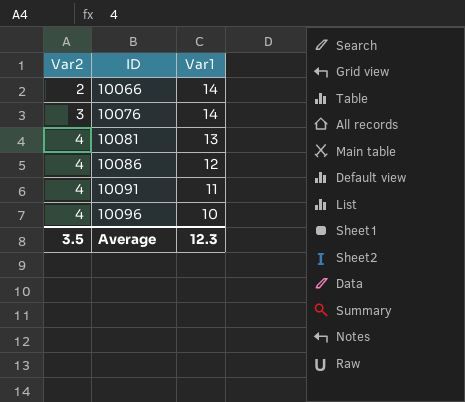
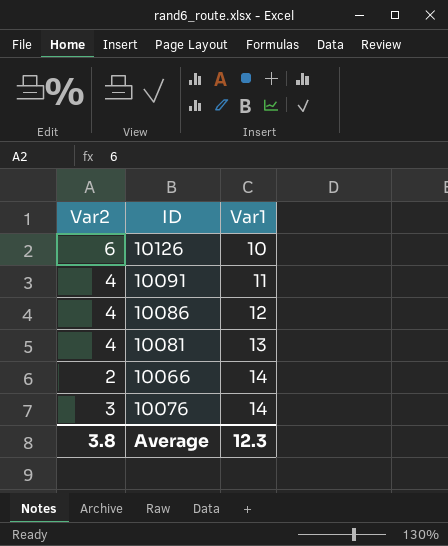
row order: Var2 ascending -> Var1 ascending
row 10096: 4 | 10 -> none
row 10126: none -> 6 | 10
Average | Var2: 3.5 -> 3.8

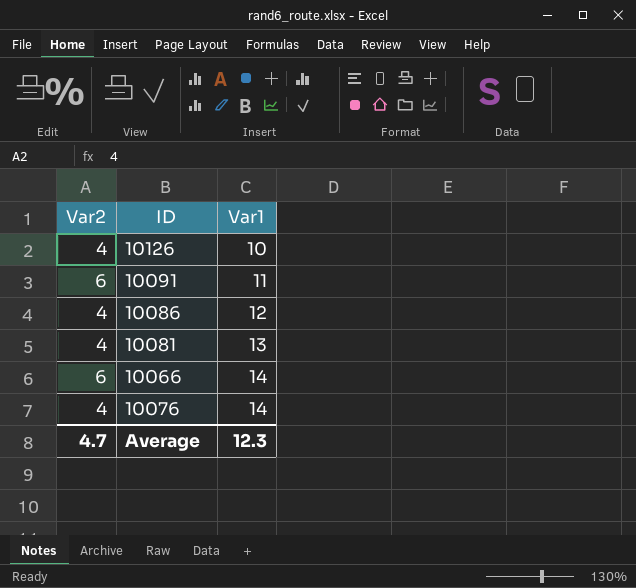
10126 | Var2: 6 -> 4
10091 | Var2: 4 -> 6
10066 | Var2: 2 -> 6
10076 | Var2: 3 -> 4
Average | Var2: 3.8 -> 4.7

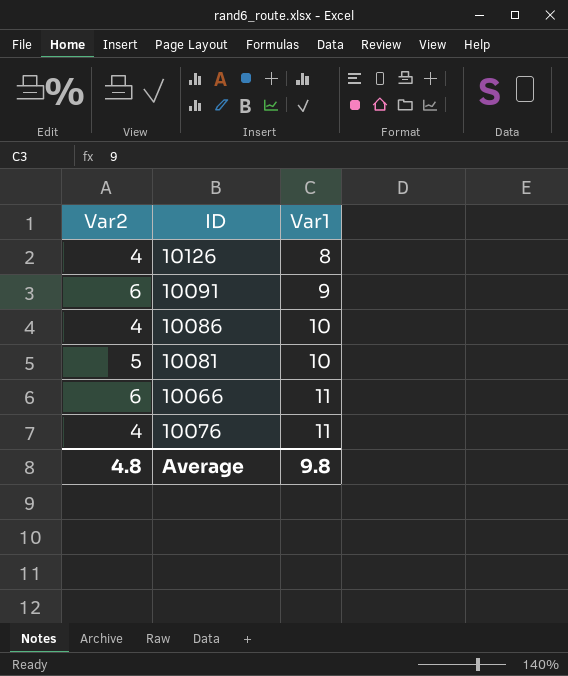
10126 | Var1: 10 -> 8
10091 | Var1: 11 -> 9
10086 | Var1: 12 -> 10
10081 | Var2: 4 -> 5
10081 | Var1: 13 -> 10
10066 | Var1: 14 -> 11
10076 | Var1: 14 -> 11
Average | Var2: 4.7 -> 4.8
Average | Var1: 12.3 -> 9.8

